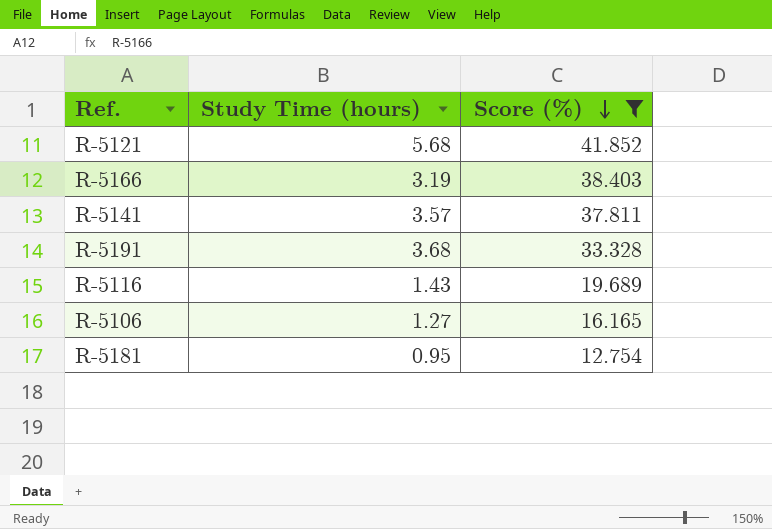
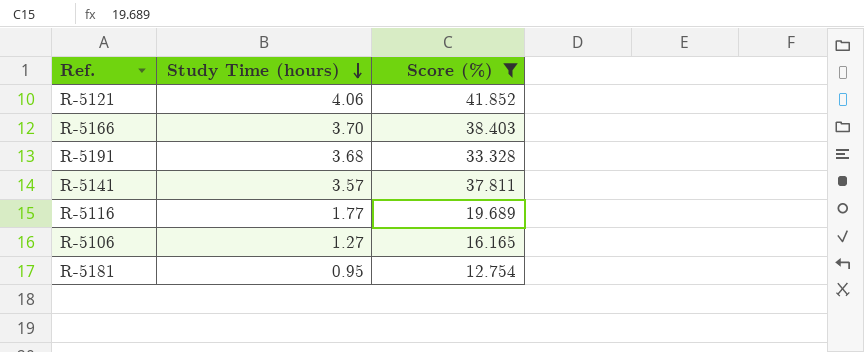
row order: Score (%) descending -> Study Time (hours) descending
R-5121 | Study Time (hours): 5.68 -> 4.06
R-5166 | Study Time (hours): 3.19 -> 3.70
R-5116 | Study Time (hours): 1.43 -> 1.77

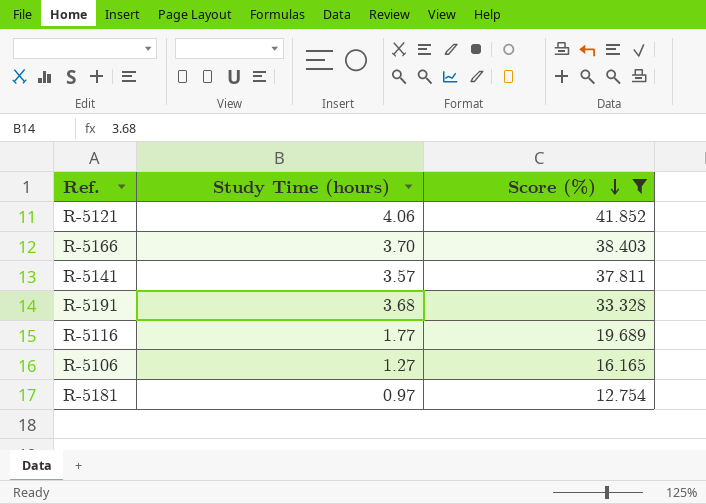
row order: Study Time (hours) descending -> Score (%) descending
R-5181 | Study Time (hours): 0.95 -> 0.97

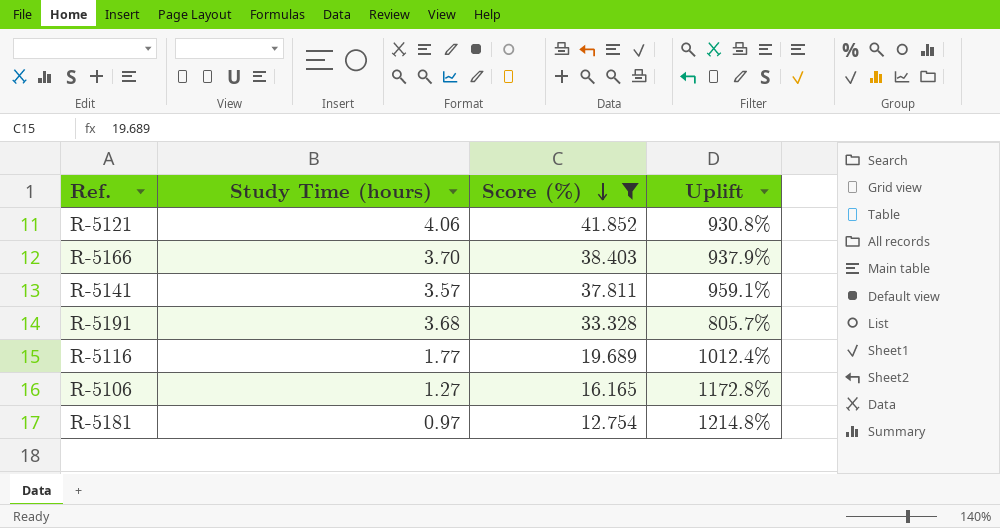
column Uplift | formula: none -> ([Score (%)] - [Study Time (hours)]) / [Study Time (hours)]

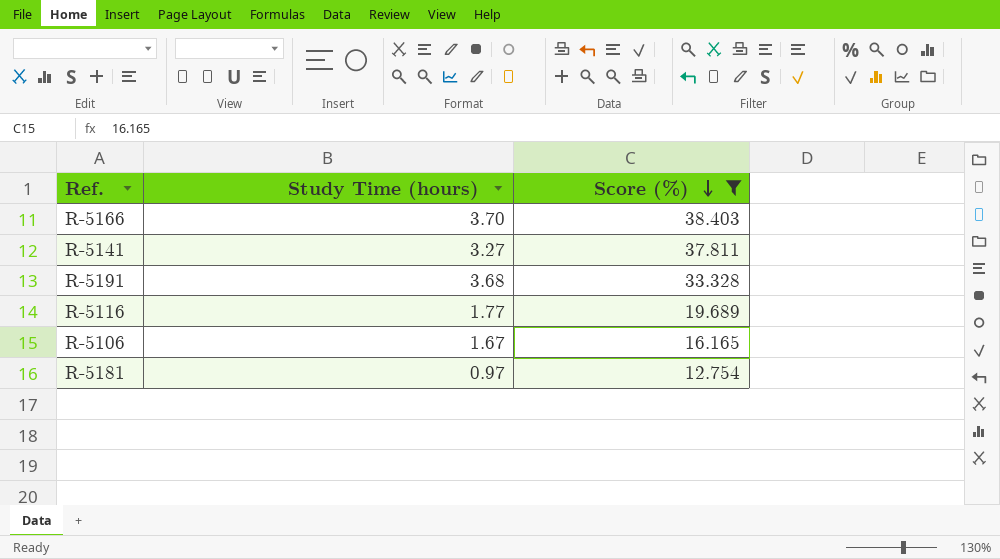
column Uplift | formula: ([Score (%)] - [Study Time (hours)]) / [Study Time (hours)] -> none
row R-5121: 4.06 | 41.852 | 930.8% -> none
R-5141 | Study Time (hours): 3.57 -> 3.27
R-5106 | Study Time (hours): 1.27 -> 1.67

